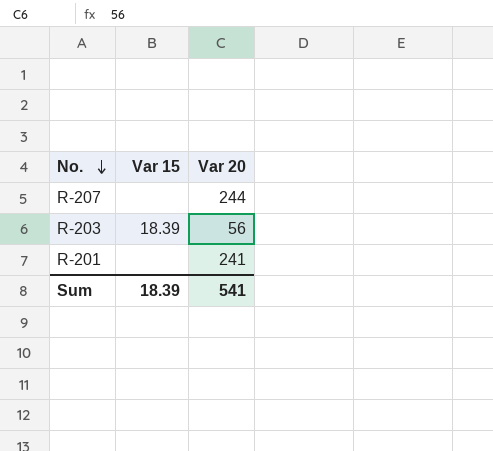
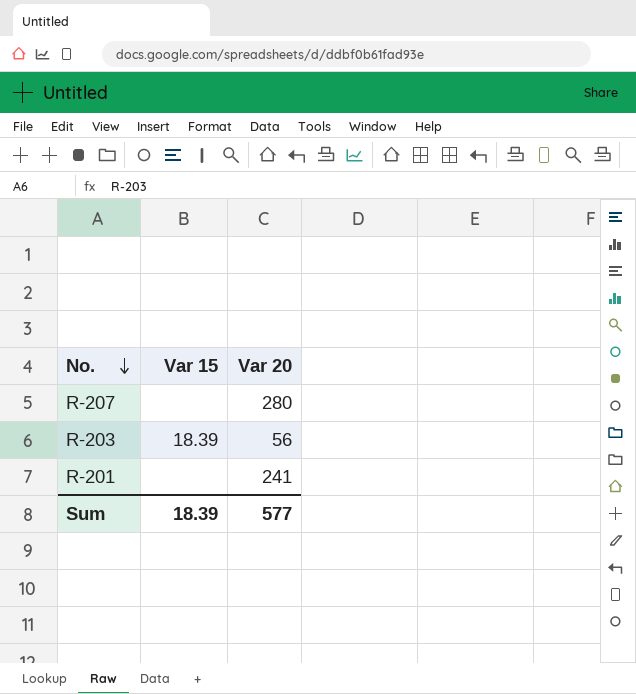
R-207 | Var 20: 244 -> 280
Sum | Var 20: 541 -> 577

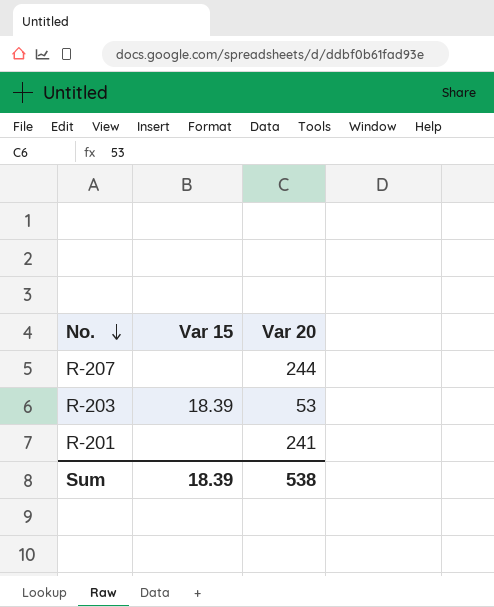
R-207 | Var 20: 280 -> 244
R-203 | Var 20: 56 -> 53
Sum | Var 20: 577 -> 538

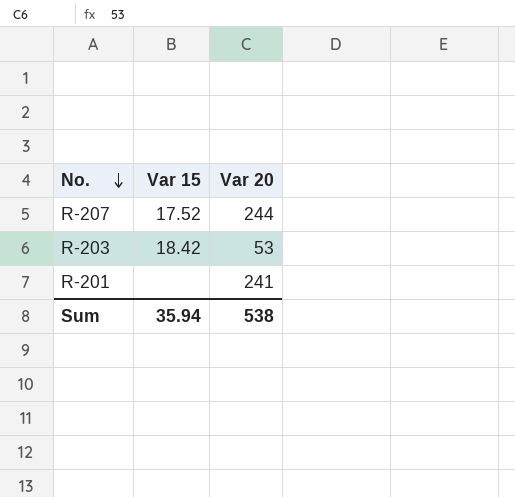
R-207 | Var 15: none -> 17.52
R-203 | Var 15: 18.39 -> 18.42
Sum | Var 15: 18.39 -> 35.94

